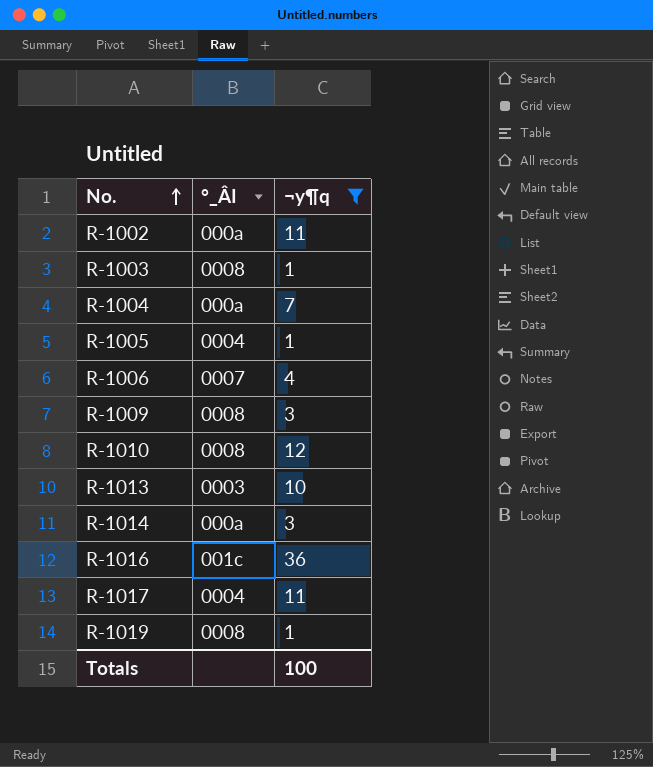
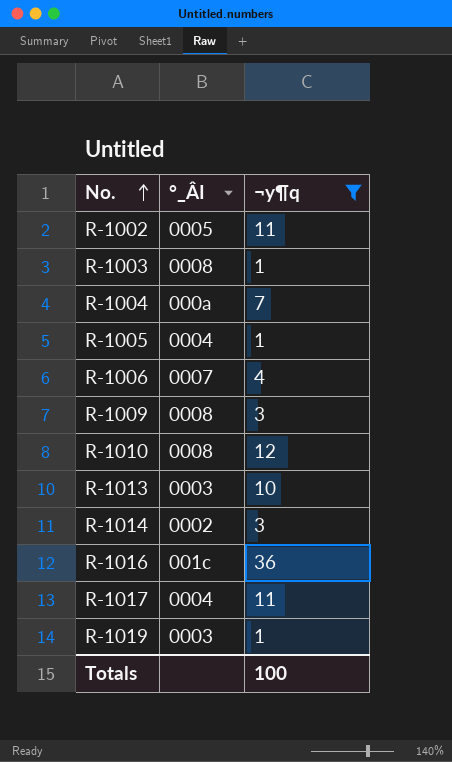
R-1002 | °_ÂI: 000a -> 0005
R-1014 | °_ÂI: 000a -> 0002
R-1019 | °_ÂI: 0008 -> 0003

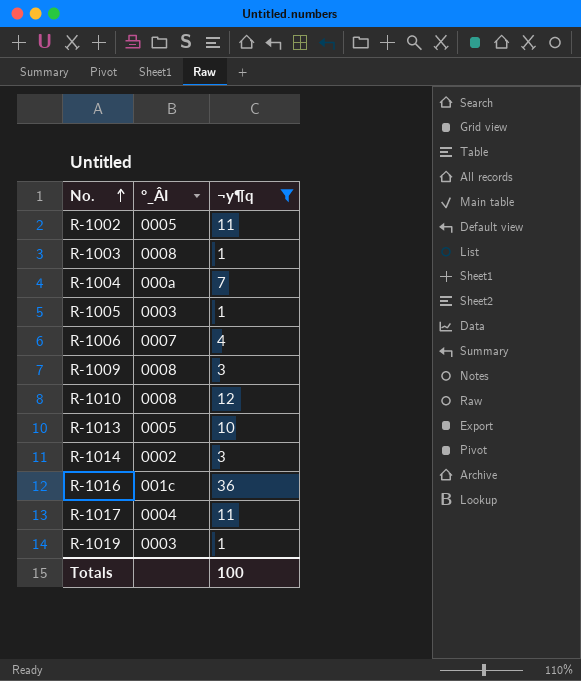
R-1005 | °_ÂI: 0004 -> 0003
R-1013 | °_ÂI: 0003 -> 0005

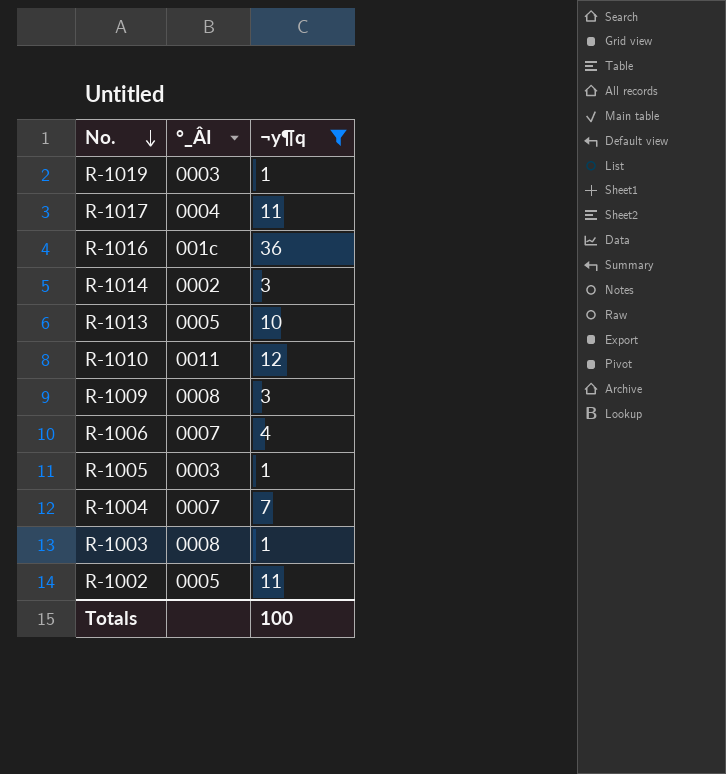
row order: No. ascending -> No. descending
R-1010 | °_ÂI: 0008 -> 0011
R-1004 | °_ÂI: 000a -> 0007

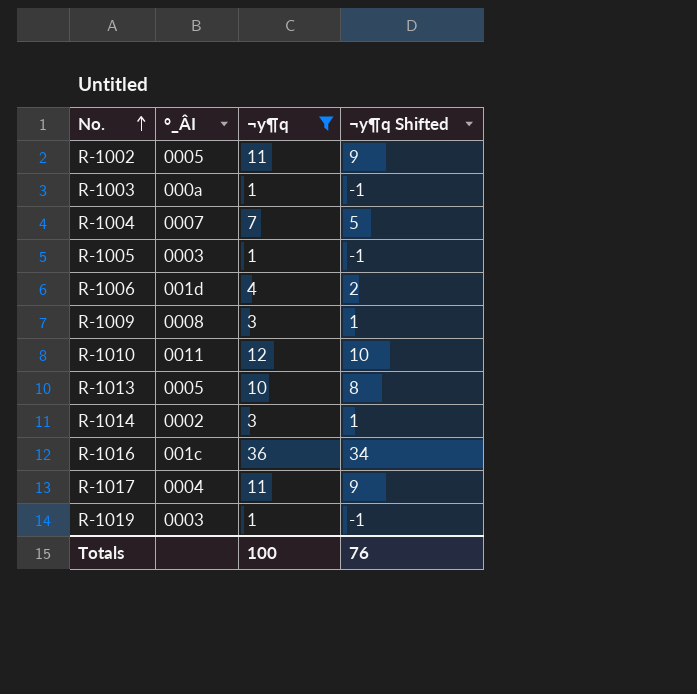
row order: No. descending -> No. ascending
column ¬y¶q Shifted | formula: none -> [¬y¶q] - 2
R-1003 | °_ÂI: 0008 -> 000a
R-1006 | °_ÂI: 0007 -> 001d

